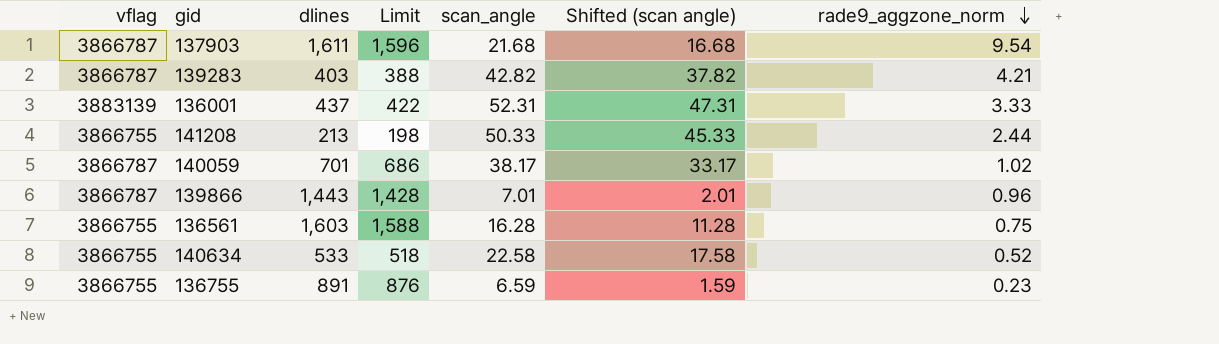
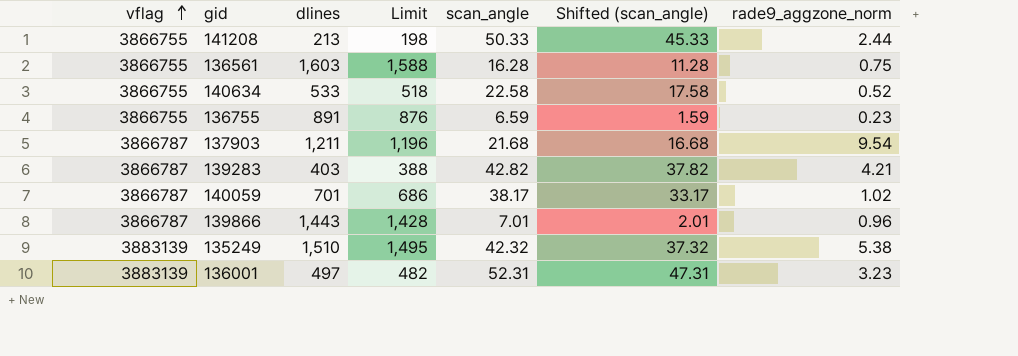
row order: rade9_aggzone_norm descending -> vflag ascending
column name: Shifted (scan angle) -> Shifted (scan_angle)
137903 | dlines: 1,611 -> 1,211
137903 | Limit: 1,596 -> 1,196
row 135249: none -> 3883139 | 1,510 | 1,495 | 42.32 | 37.32 | 5.38
136001 | dlines: 437 -> 497
136001 | Limit: 422 -> 482
136001 | rade9_aggzone_norm: 3.33 -> 3.23

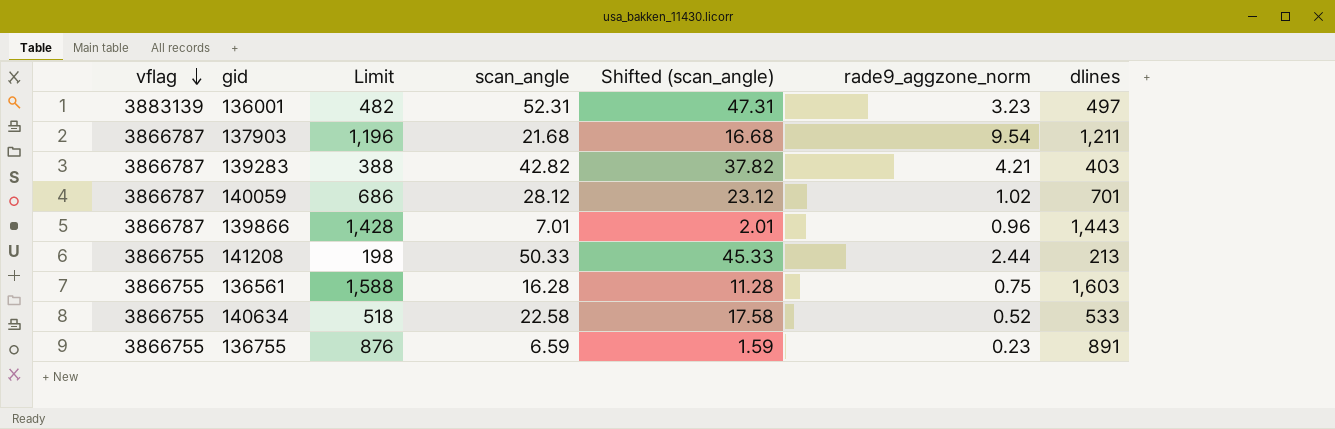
row order: vflag ascending -> vflag descending
column dlines | position: 3 -> 7
row 135249: 3883139 | 1,510 | 1,495 | 42.32 | 37.32 | 5.38 -> none
140059 | scan_angle: 38.17 -> 28.12
140059 | Shifted (scan_angle): 33.17 -> 23.12

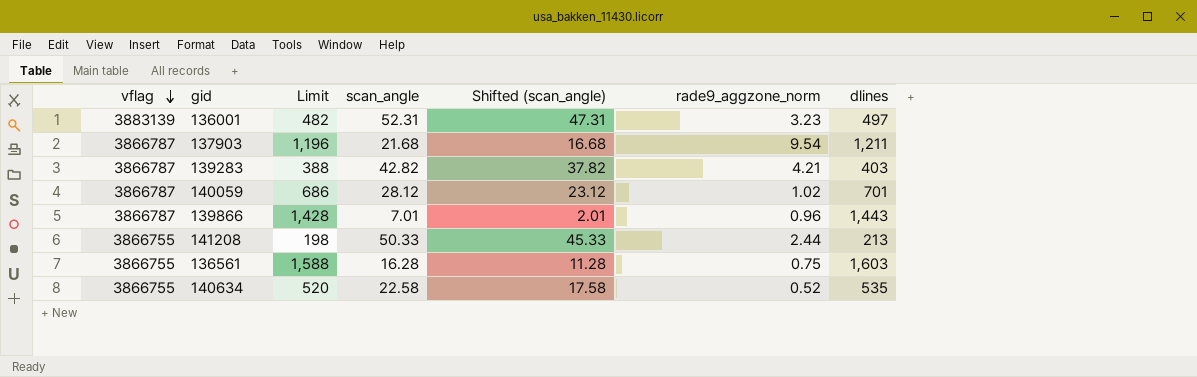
row 136755: 3866755 | 876 | 6.59 | 1.59 | 0.23 | 891 -> none
140634 | Limit: 518 -> 520
140634 | dlines: 533 -> 535

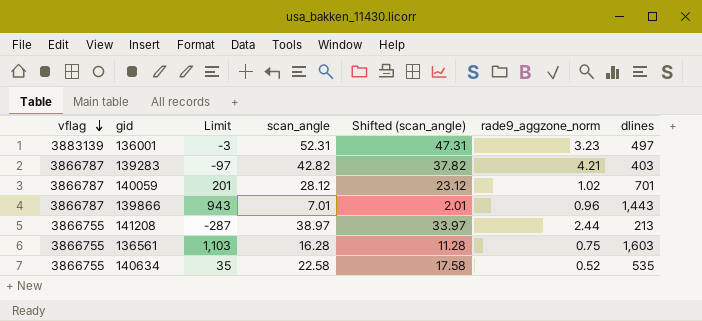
column Limit | formula: [dlines] - 15 -> [dlines] - 500
row 137903: 3866787 | 1,196 | 21.68 | 16.68 | 9.54 | 1,211 -> none
141208 | scan_angle: 50.33 -> 38.97
141208 | Shifted (scan_angle): 45.33 -> 33.97

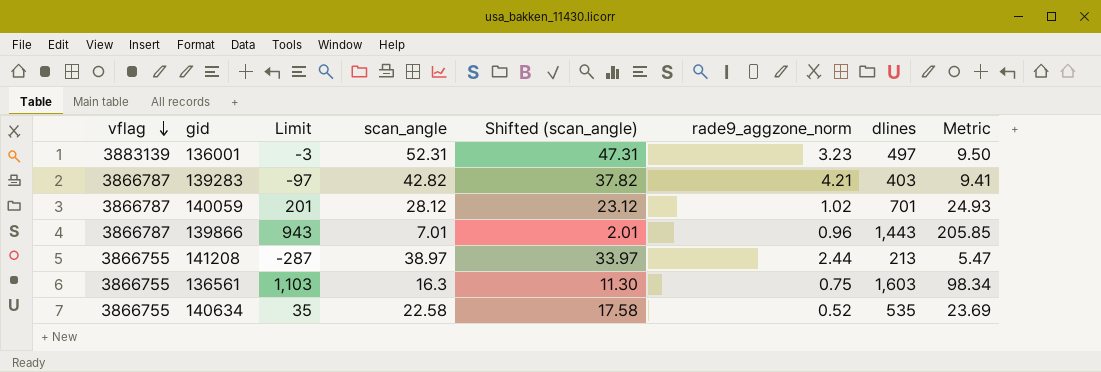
column Metric | formula: none -> [dlines] / [scan_angle]
136561 | scan_angle: 16.28 -> 16.3
136561 | Shifted (scan_angle): 11.28 -> 11.30

